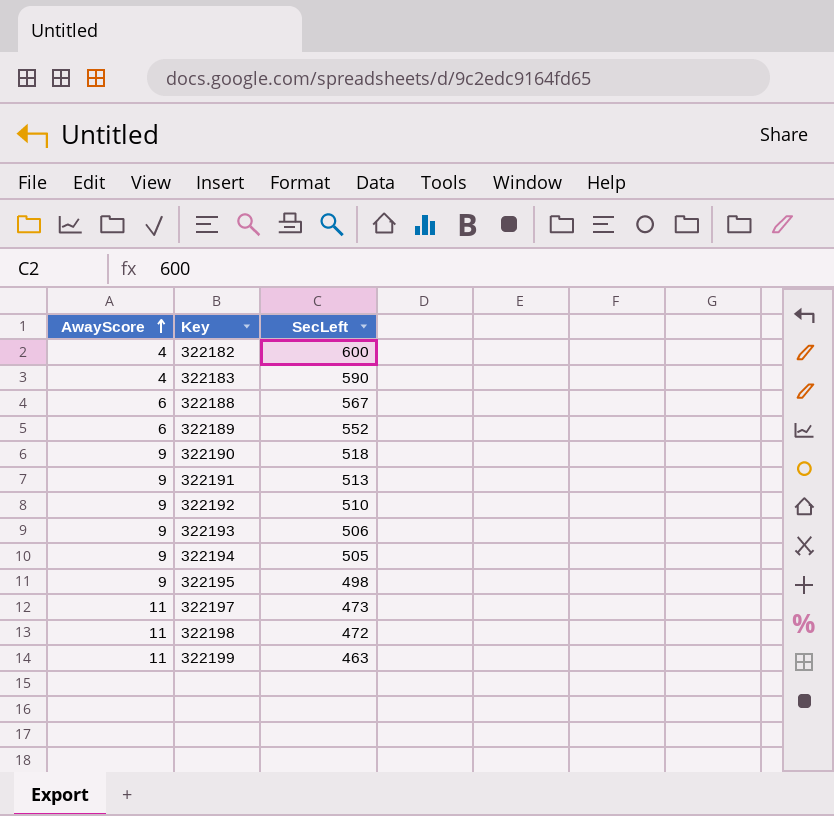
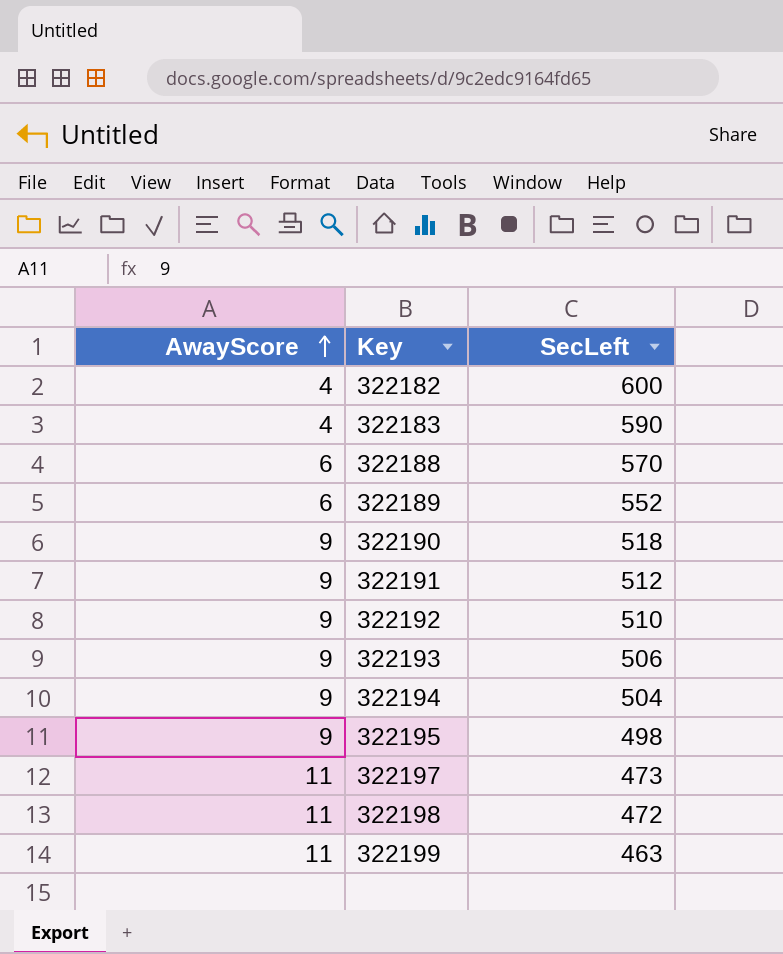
322188 | SecLeft: 567 -> 570
322191 | SecLeft: 513 -> 512
322194 | SecLeft: 505 -> 504

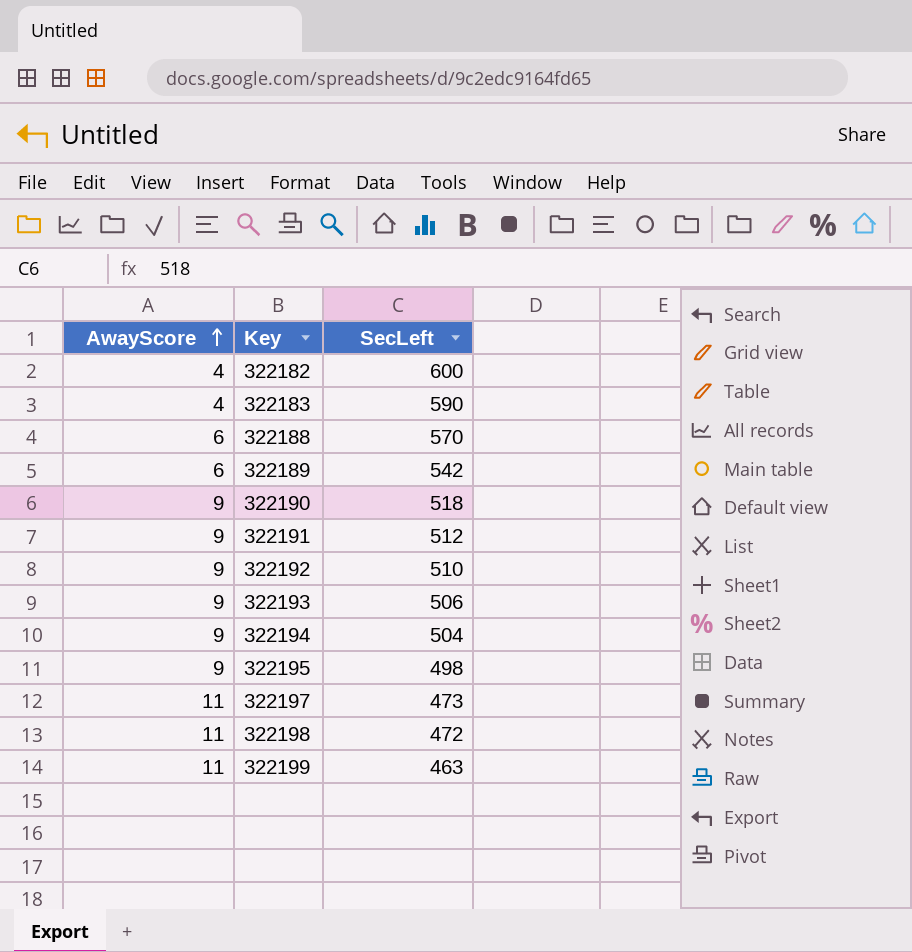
322189 | SecLeft: 552 -> 542

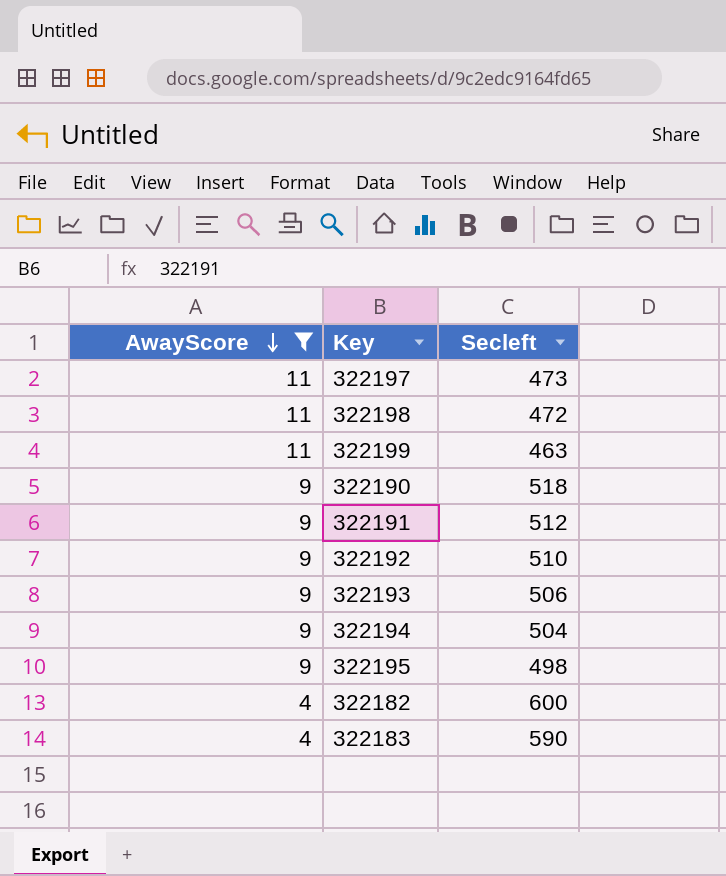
filter: none -> AwayScore != 6
row order: AwayScore ascending -> AwayScore descending
column name: SecLeft -> Secleft

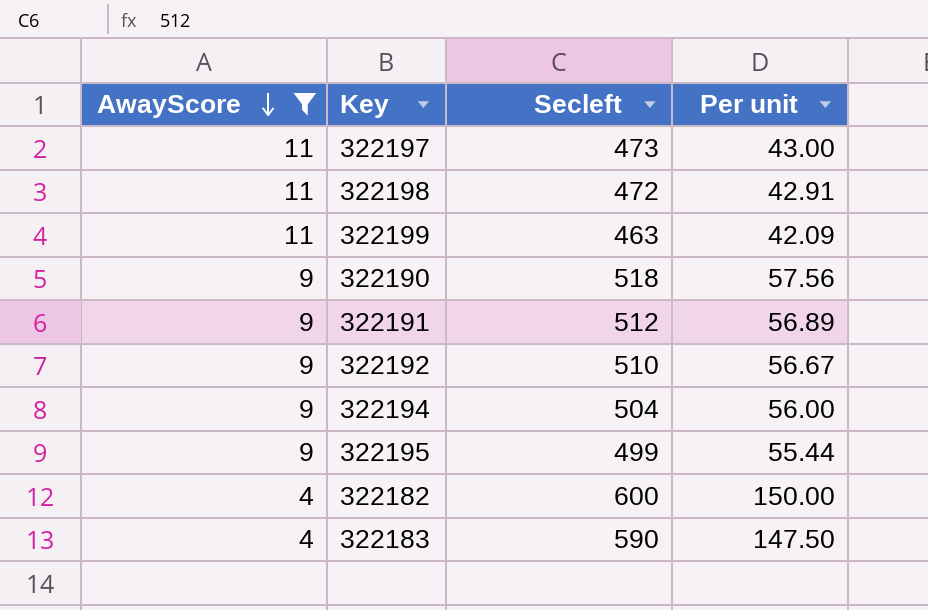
column Per unit | formula: none -> [Secleft] / [AwayScore]
row 322193: 9 | 506 -> none
322195 | Secleft: 498 -> 499

